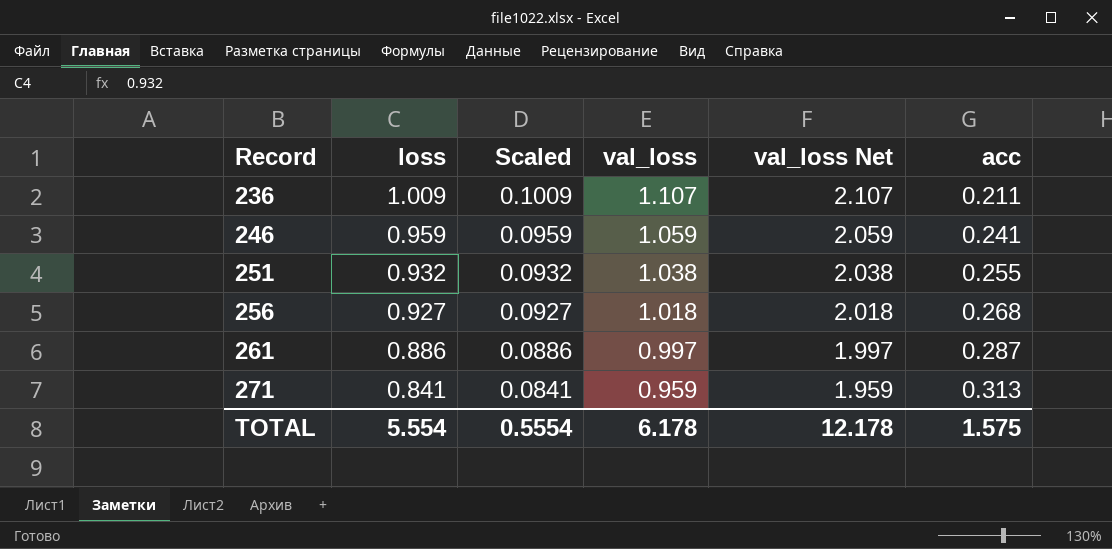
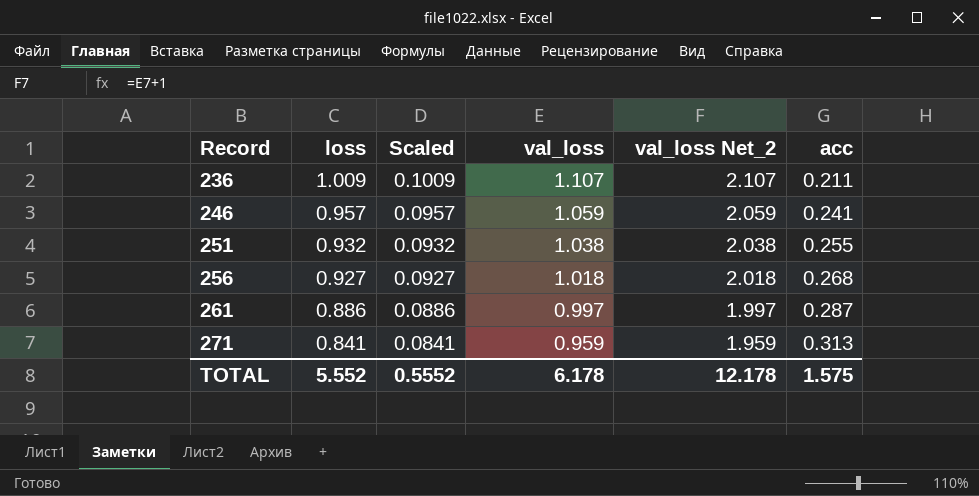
column name: val_loss Net -> val_loss Net_2
246 | loss: 0.959 -> 0.957
246 | Scaled: 0.0959 -> 0.0957
TOTAL | loss: 5.554 -> 5.552
TOTAL | Scaled: 0.5554 -> 0.5552

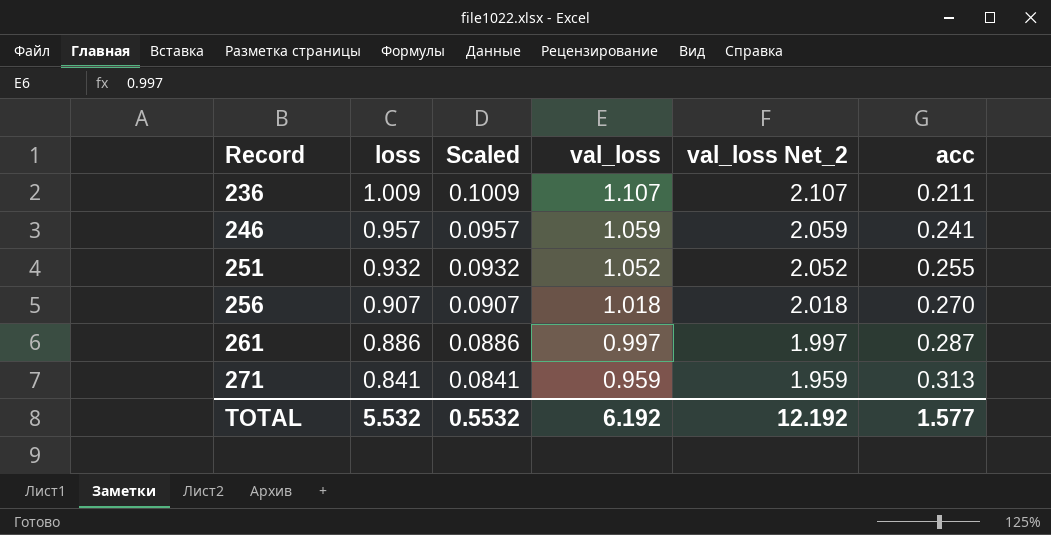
251 | val_loss: 1.038 -> 1.052
251 | val_loss Net_2: 2.038 -> 2.052
256 | loss: 0.927 -> 0.907
256 | Scaled: 0.0927 -> 0.0907
256 | acc: 0.268 -> 0.270
TOTAL | loss: 5.552 -> 5.532
TOTAL | Scaled: 0.5552 -> 0.5532
TOTAL | val_loss: 6.178 -> 6.192
TOTAL | val_loss Net_2: 12.178 -> 12.192
TOTAL | acc: 1.575 -> 1.577

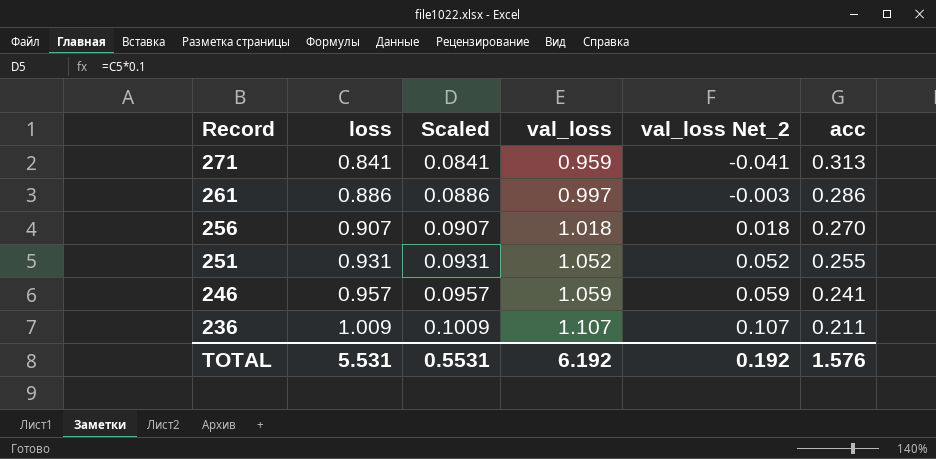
row order: Record ascending -> Record descending
column val_loss Net_2 | formula: [val_loss] + 1 -> [val_loss] - 1
261 | acc: 0.287 -> 0.286
251 | loss: 0.932 -> 0.931
251 | Scaled: 0.0932 -> 0.0931
TOTAL | loss: 5.532 -> 5.531
TOTAL | Scaled: 0.5532 -> 0.5531
TOTAL | val_loss Net_2: 12.192 -> 0.192
TOTAL | acc: 1.577 -> 1.576

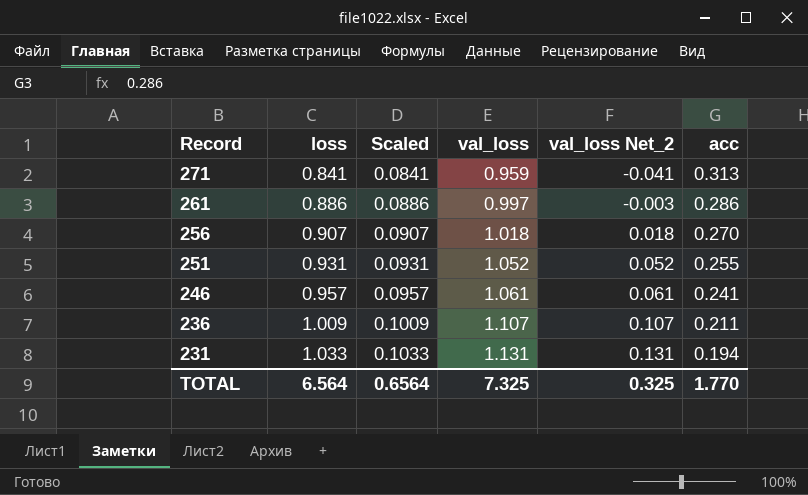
246 | val_loss: 1.059 -> 1.061
246 | val_loss Net_2: 0.059 -> 0.061
row 231: none -> 1.033 | 0.1033 | 1.131 | 0.131 | 0.194
TOTAL | loss: 5.531 -> 6.564
TOTAL | Scaled: 0.5531 -> 0.6564
TOTAL | val_loss: 6.192 -> 7.325
TOTAL | val_loss Net_2: 0.192 -> 0.325
TOTAL | acc: 1.576 -> 1.770

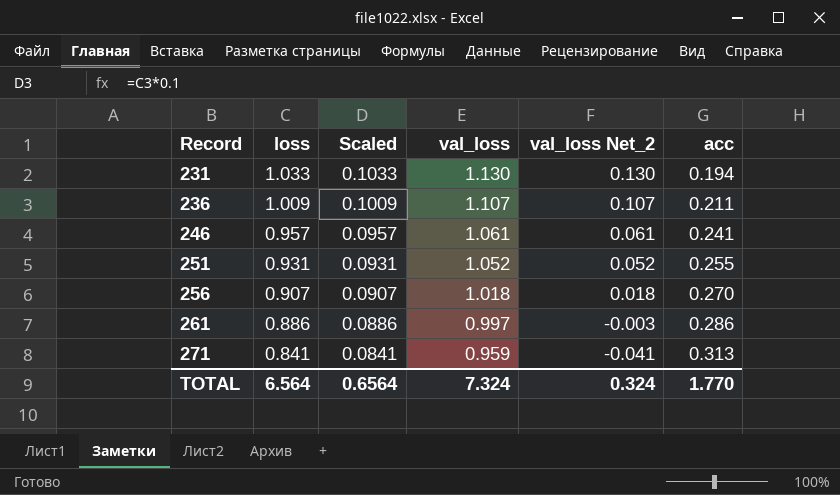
row order: Record descending -> Record ascending
231 | val_loss: 1.131 -> 1.130
231 | val_loss Net_2: 0.131 -> 0.130
TOTAL | val_loss: 7.325 -> 7.324
TOTAL | val_loss Net_2: 0.325 -> 0.324

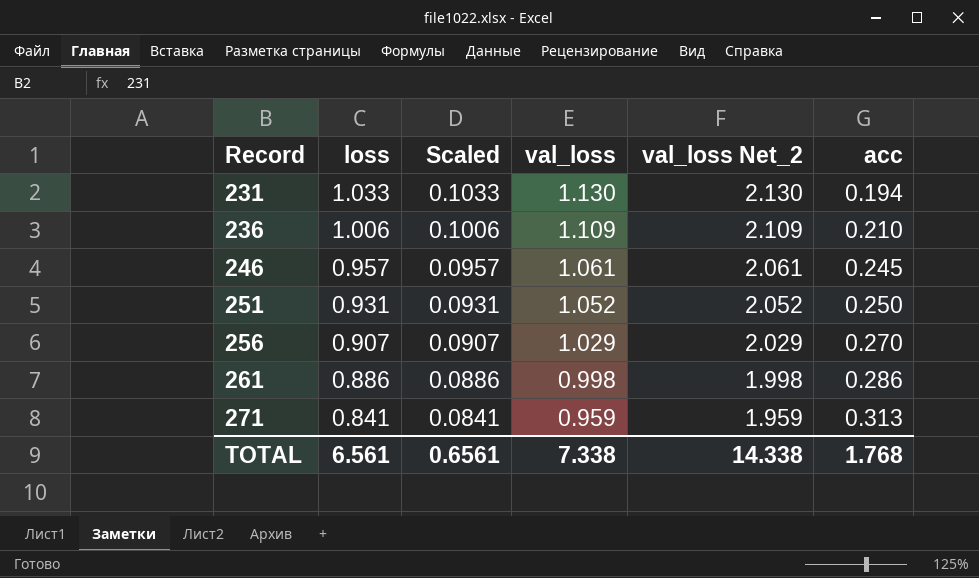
column val_loss Net_2 | formula: [val_loss] - 1 -> [val_loss] + 1
236 | loss: 1.009 -> 1.006
236 | Scaled: 0.1009 -> 0.1006
236 | val_loss: 1.107 -> 1.109
236 | acc: 0.211 -> 0.210
246 | acc: 0.241 -> 0.245
251 | acc: 0.255 -> 0.250
256 | val_loss: 1.018 -> 1.029
261 | val_loss: 0.997 -> 0.998
TOTAL | loss: 6.564 -> 6.561
TOTAL | Scaled: 0.6564 -> 0.6561
TOTAL | val_loss: 7.324 -> 7.338
TOTAL | val_loss Net_2: 0.324 -> 14.338
TOTAL | acc: 1.770 -> 1.768

